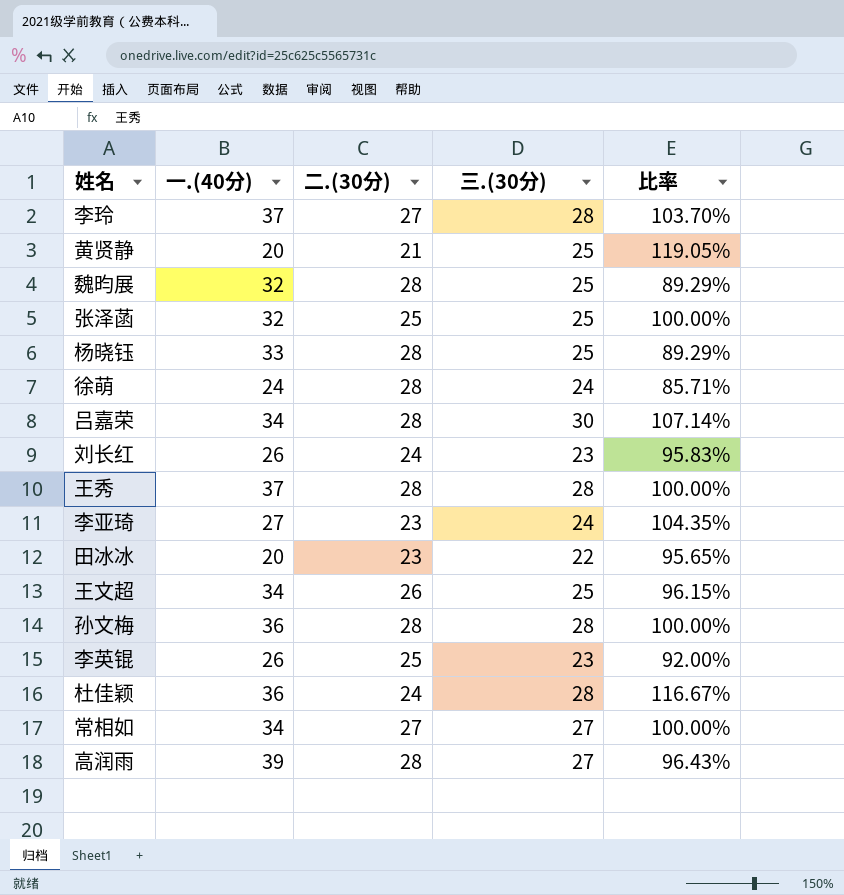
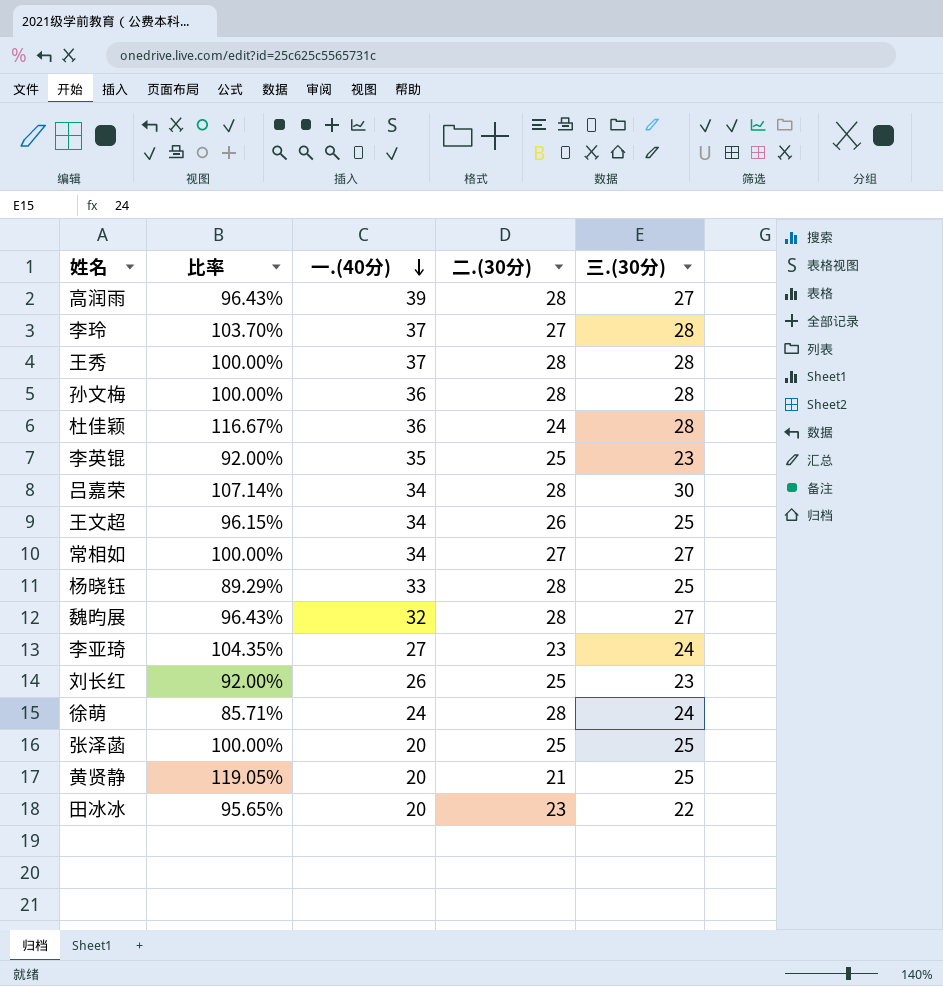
row order: none -> 一.(40分) descending
column 比率 | position: 5 -> 2
李英锟 | 一.(40分): 26 -> 35
魏昀展 | 比率: 89.29% -> 96.43%
魏昀展 | 三.(30分): 25 -> 27
刘长红 | 比率: 95.83% -> 92.00%
刘长红 | 二.(30分): 24 -> 25
张泽菡 | 一.(40分): 32 -> 20

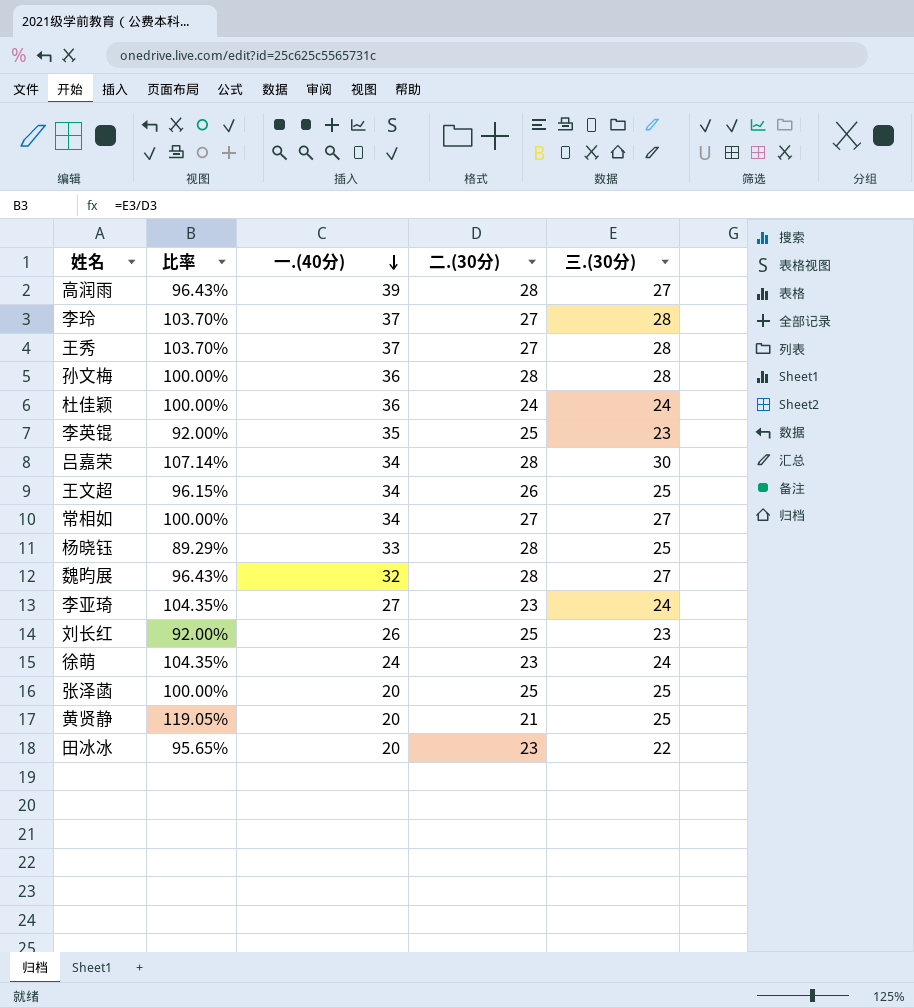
王秀 | 比率: 100.00% -> 103.70%
王秀 | 二.(30分): 28 -> 27
杜佳颖 | 比率: 116.67% -> 100.00%
杜佳颖 | 三.(30分): 28 -> 24
徐萌 | 比率: 85.71% -> 104.35%
徐萌 | 二.(30分): 28 -> 23

